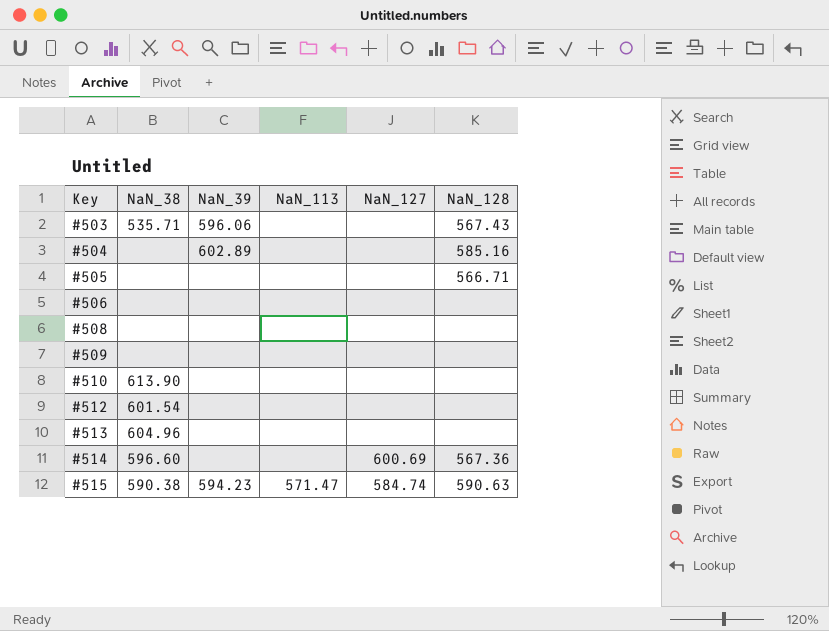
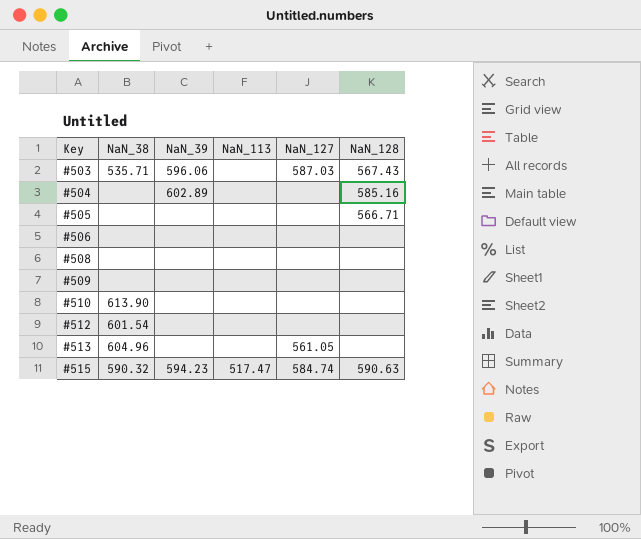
row #514: 596.60 | none | none | 600.69 | 567.36 -> none
#503 | NaN_127: none -> 587.03
#513 | NaN_127: none -> 561.05
#515 | NaN_38: 590.38 -> 590.32
#515 | NaN_113: 571.47 -> 517.47

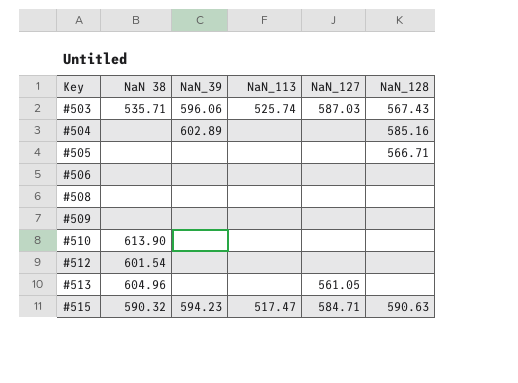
column name: NaN_38 -> NaN 38
#503 | NaN_113: none -> 525.74
#515 | NaN_127: 584.74 -> 584.71

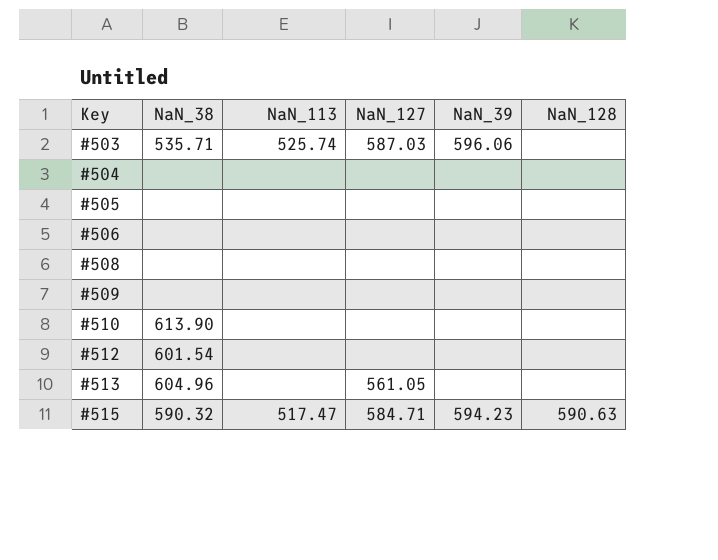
column name: NaN 38 -> NaN_38
column NaN_39 | position: 3 -> 5
#503 | NaN_128: 567.43 -> none
#504 | NaN_39: 602.89 -> none
#504 | NaN_128: 585.16 -> none
#505 | NaN_128: 566.71 -> none

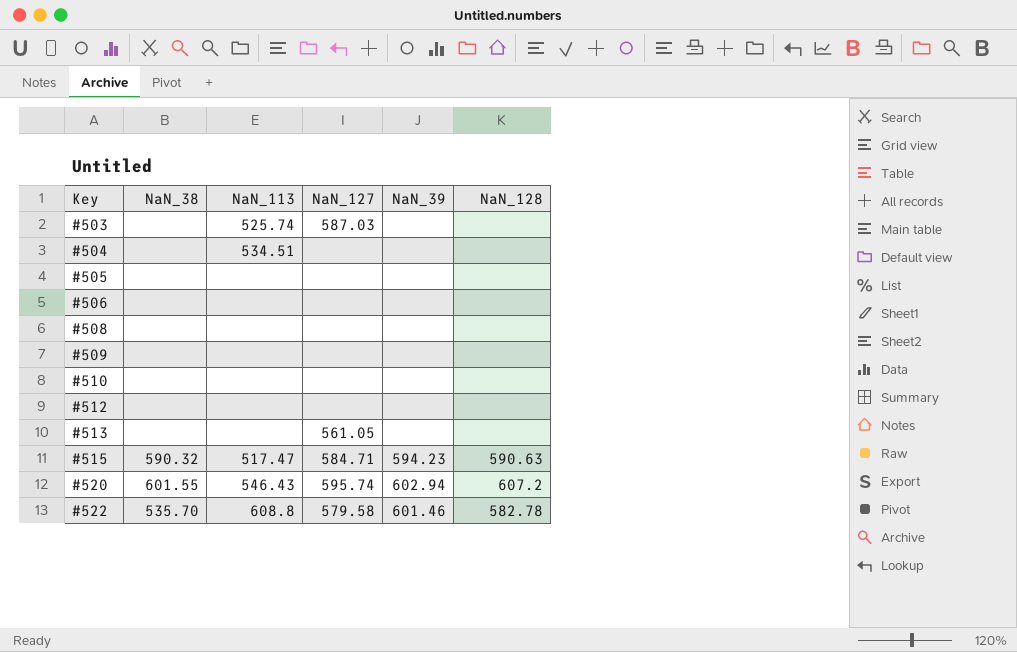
#503 | NaN_38: 535.71 -> none
#503 | NaN_39: 596.06 -> none
#504 | NaN_113: none -> 534.51
#510 | NaN_38: 613.90 -> none
#512 | NaN_38: 601.54 -> none
#513 | NaN_38: 604.96 -> none
row #520: none -> 601.55 | 546.43 | 595.74 | 602.94 | 607.2
row #522: none -> 535.70 | 608.8 | 579.58 | 601.46 | 582.78

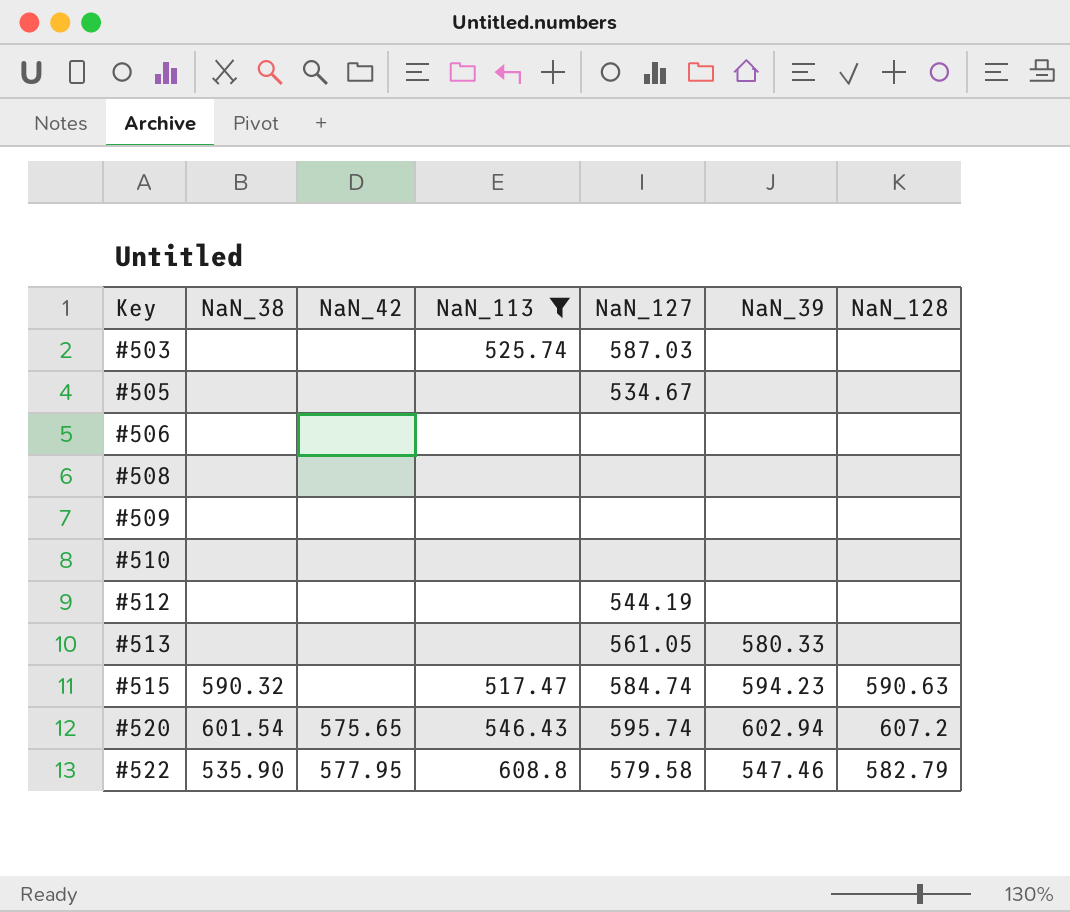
filter: none -> NaN_113 != 534.51
column NaN_42 | position: none -> 3
#505 | NaN_127: none -> 534.67
#512 | NaN_127: none -> 544.19
#513 | NaN_39: none -> 580.33
#515 | NaN_127: 584.71 -> 584.74
#520 | NaN_38: 601.55 -> 601.54
#522 | NaN_38: 535.70 -> 535.90
#522 | NaN_39: 601.46 -> 547.46
#522 | NaN_128: 582.78 -> 582.79

